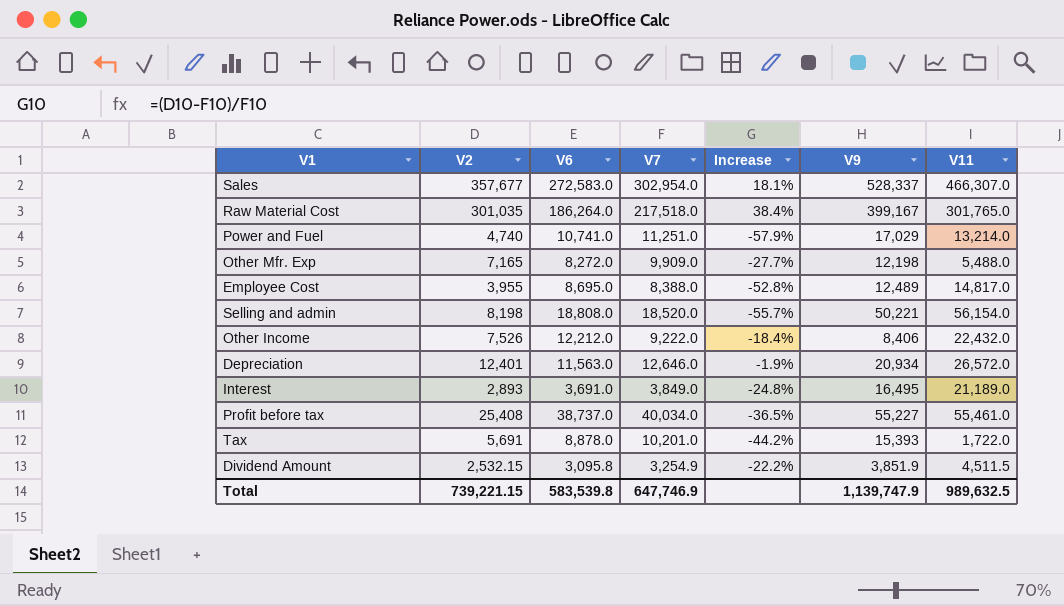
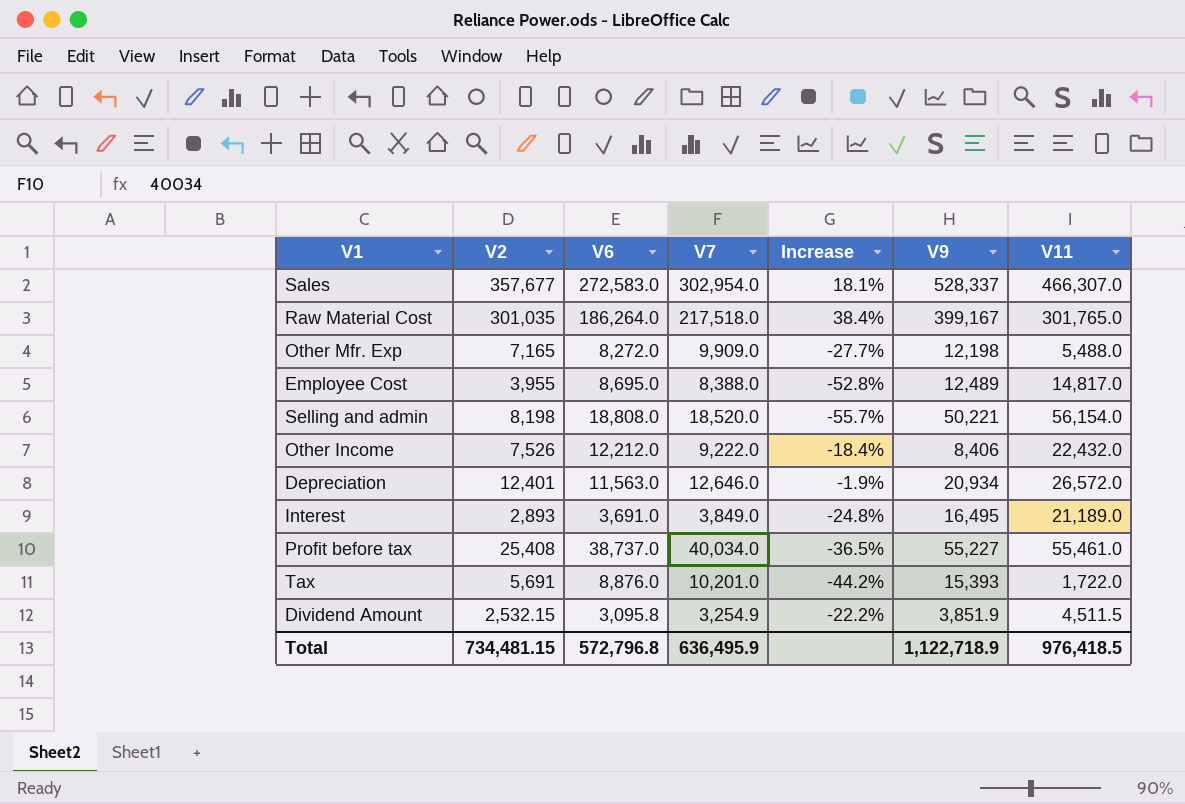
row Power and Fuel: 4,740 | 10,741.0 | 11,251.0 | -57.9% | 17,029 | 13,214.0 -> none
Tax | V6: 8,878.0 -> 8,876.0
Total | V2: 739,221.15 -> 734,481.15
Total | V6: 583,539.8 -> 572,796.8
Total | V7: 647,746.9 -> 636,495.9
Total | V9: 1,139,747.9 -> 1,122,718.9
Total | V11: 989,632.5 -> 976,418.5

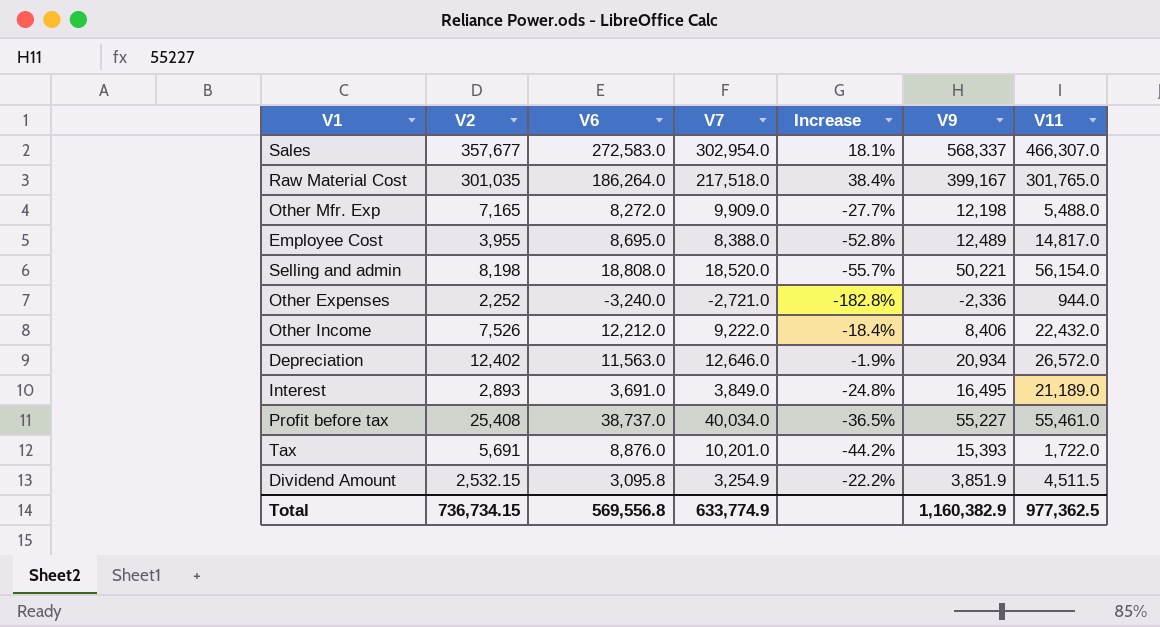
Sales | V9: 528,337 -> 568,337
row Other Expenses: none -> 2,252 | -3,240.0 | -2,721.0 | -182.8% | -2,336 | 944.0
Depreciation | V2: 12,401 -> 12,402
Total | V2: 734,481.15 -> 736,734.15
Total | V6: 572,796.8 -> 569,556.8
Total | V7: 636,495.9 -> 633,774.9
Total | V9: 1,122,718.9 -> 1,160,382.9
Total | V11: 976,418.5 -> 977,362.5

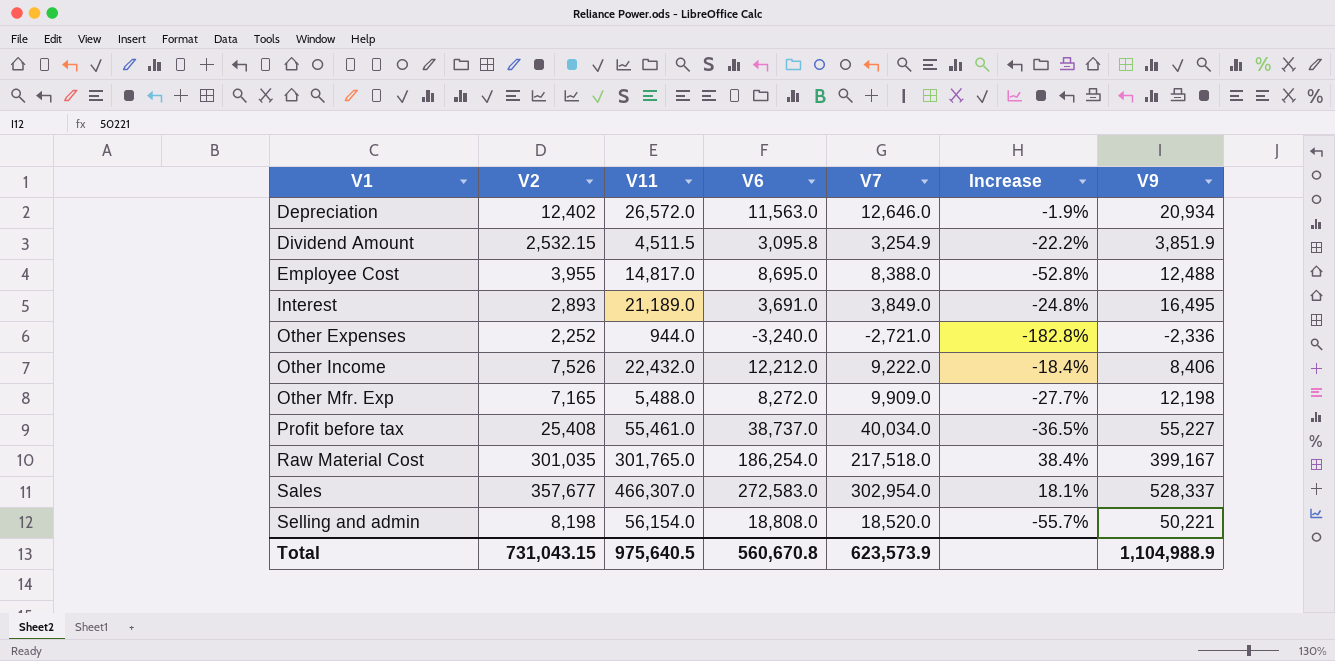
row order: none -> V1 ascending
column V11 | position: 7 -> 3
row Tax: 5,691 | 8,876.0 | 10,201.0 | -44.2% | 15,393 | 1,722.0 -> none
Employee Cost | V9: 12,489 -> 12,488
Raw Material Cost | V6: 186,264.0 -> 186,254.0
Sales | V9: 568,337 -> 528,337
Total | V2: 736,734.15 -> 731,043.15
Total | V11: 977,362.5 -> 975,640.5
Total | V6: 569,556.8 -> 560,670.8
Total | V7: 633,774.9 -> 623,573.9
Total | V9: 1,160,382.9 -> 1,104,988.9

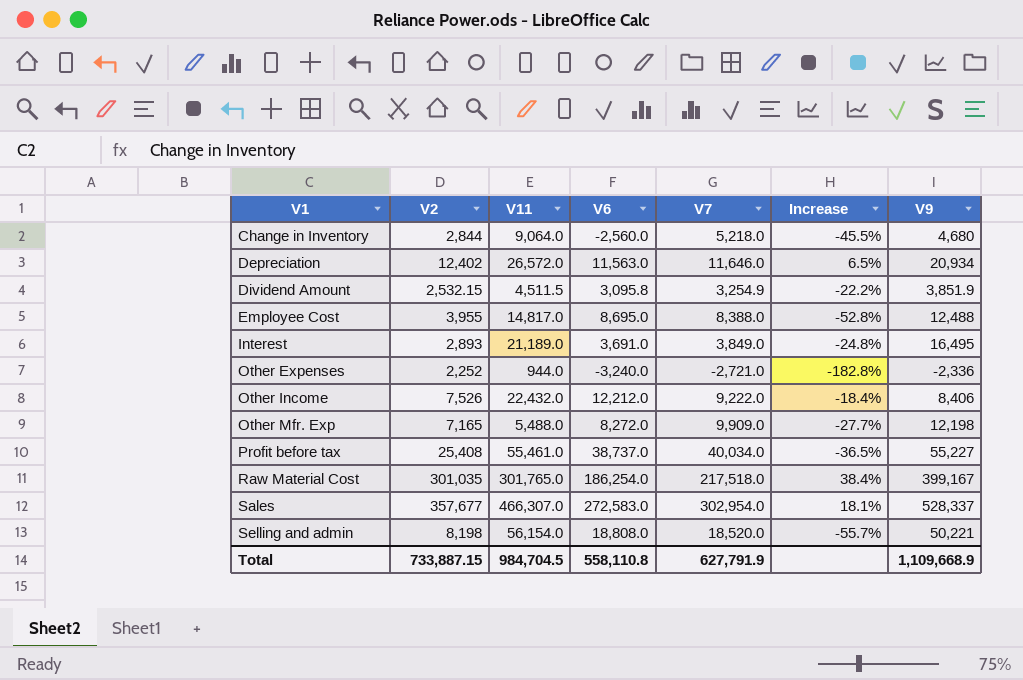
row Change in Inventory: none -> 2,844 | 9,064.0 | -2,560.0 | 5,218.0 | -45.5% | 4,680
Depreciation | V7: 12,646.0 -> 11,646.0
Depreciation | Increase: -1.9% -> 6.5%
Total | V2: 731,043.15 -> 733,887.15
Total | V11: 975,640.5 -> 984,704.5
Total | V6: 560,670.8 -> 558,110.8
Total | V7: 623,573.9 -> 627,791.9
Total | V9: 1,104,988.9 -> 1,109,668.9

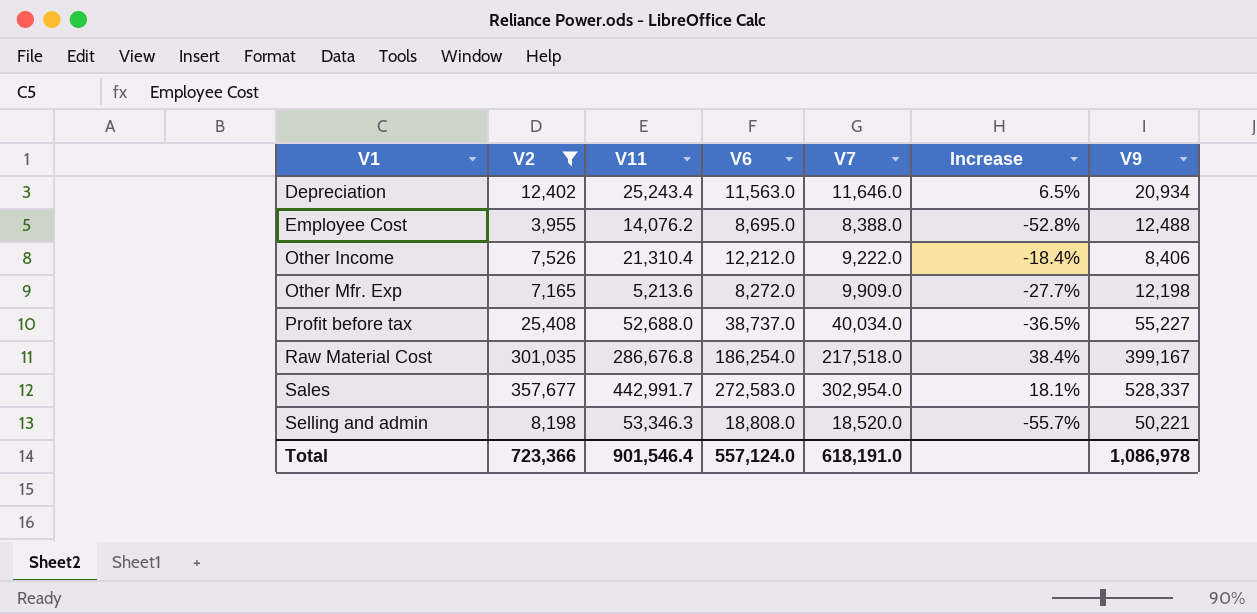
filter: none -> V2 >= 3,955
Depreciation | V11: 26,572.0 -> 25,243.4
Employee Cost | V11: 14,817.0 -> 14,076.2
Other Income | V11: 22,432.0 -> 21,310.4
Other Mfr. Exp | V11: 5,488.0 -> 5,213.6
Profit before tax | V11: 55,461.0 -> 52,688.0
Raw Material Cost | V11: 301,765.0 -> 286,676.8
Sales | V11: 466,307.0 -> 442,991.7
Selling and admin | V11: 56,154.0 -> 53,346.3
Total | V2: 733,887.15 -> 723,366
Total | V11: 984,704.5 -> 901,546.4
Total | V6: 558,110.8 -> 557,124.0
Total | V7: 627,791.9 -> 618,191.0
Total | V9: 1,109,668.9 -> 1,086,978

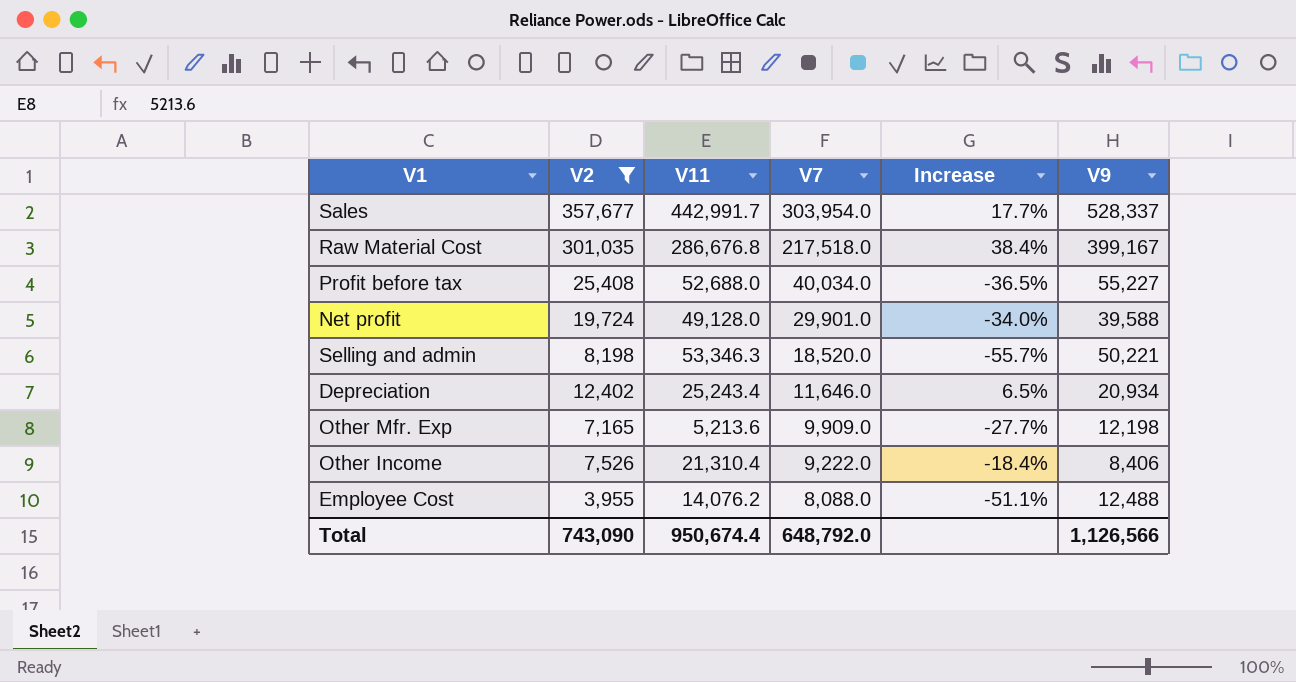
row order: V1 ascending -> V7 descending
column V6 | position: 4 -> none
Sales | V7: 302,954.0 -> 303,954.0
Sales | Increase: 18.1% -> 17.7%
row Net profit: none -> 19,724 | 49,128.0 | 29,901.0 | -34.0% | 39,588
Employee Cost | V7: 8,388.0 -> 8,088.0
Employee Cost | Increase: -52.8% -> -51.1%
Total | V2: 723,366 -> 743,090
Total | V11: 901,546.4 -> 950,674.4
Total | V7: 618,191.0 -> 648,792.0
Total | V9: 1,086,978 -> 1,126,566

